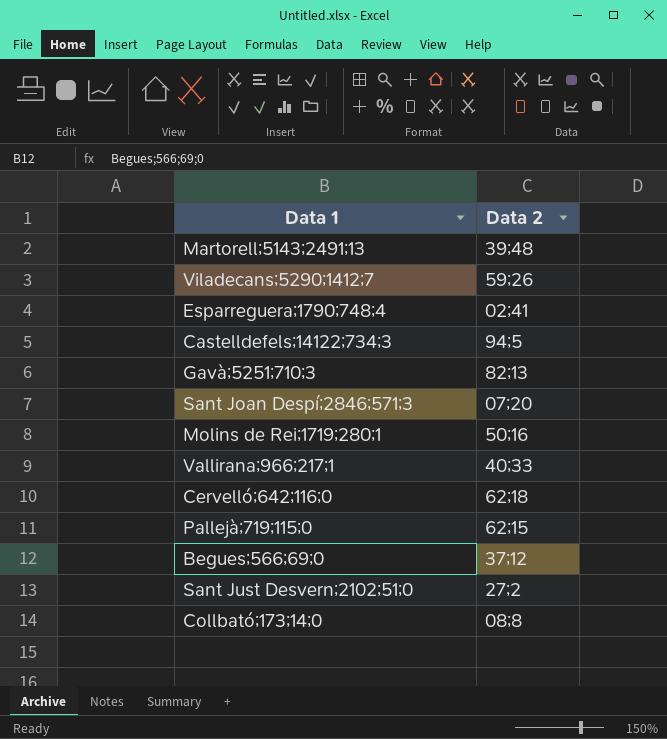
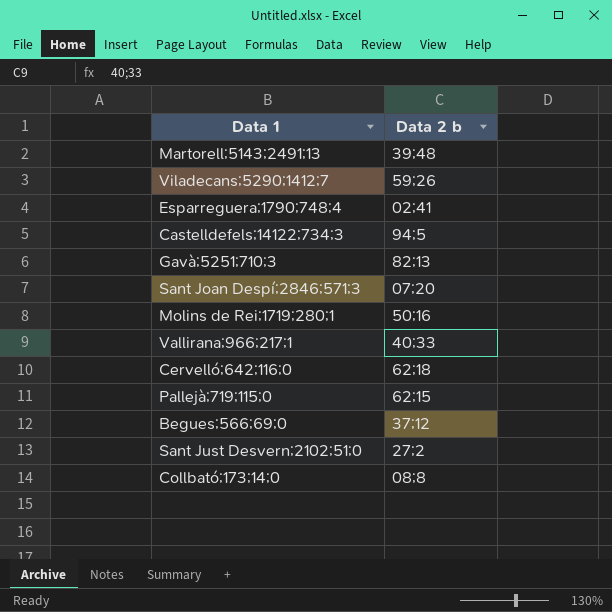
column name: Data 2 -> Data 2 b

